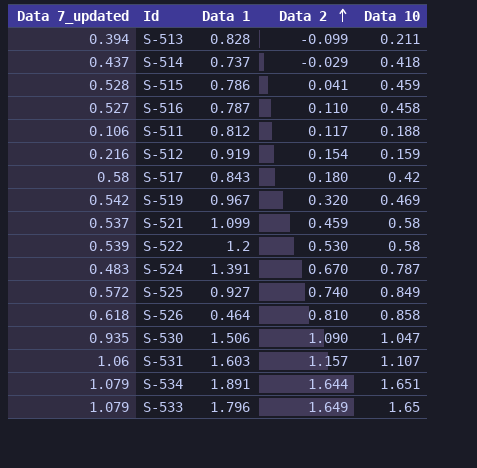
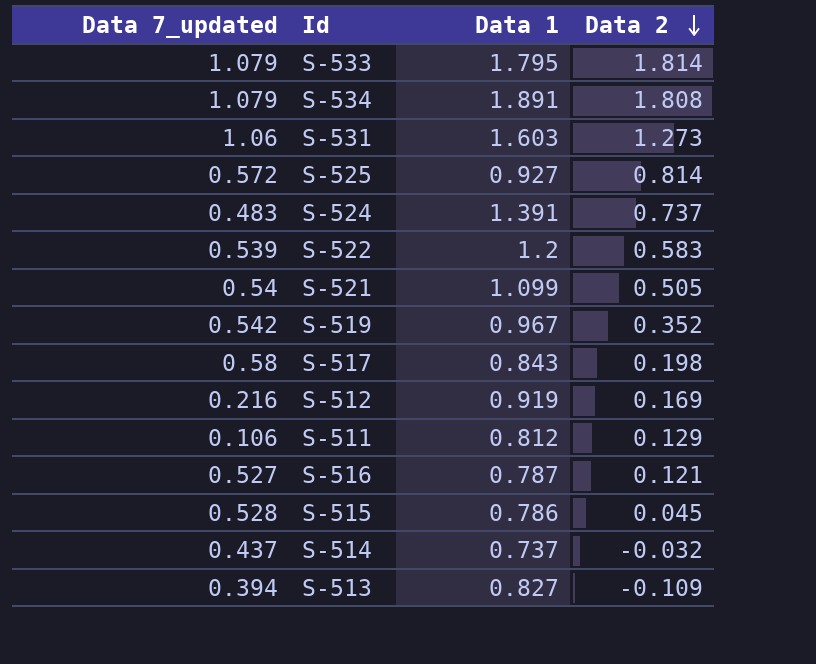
row order: Data 2 ascending -> Data 2 descending
column Data 10 | position: 5 -> none
row S-526: 0.618 | 0.464 | 0.810 | 0.858 -> none
row S-530: 0.935 | 1.506 | 1.090 | 1.047 -> none
S-533 | Data 1: 1.796 -> 1.795
S-533 | Data 2: 1.649 -> 1.814
S-534 | Data 2: 1.644 -> 1.808
S-531 | Data 2: 1.157 -> 1.273
S-525 | Data 2: 0.740 -> 0.814
S-524 | Data 2: 0.670 -> 0.737
S-522 | Data 2: 0.530 -> 0.583
S-521 | Data 7_updated: 0.537 -> 0.54
S-521 | Data 2: 0.459 -> 0.505
S-519 | Data 2: 0.320 -> 0.352
S-517 | Data 2: 0.180 -> 0.198
S-512 | Data 2: 0.154 -> 0.169
S-511 | Data 2: 0.117 -> 0.129
S-516 | Data 2: 0.110 -> 0.121
S-515 | Data 2: 0.041 -> 0.045
S-514 | Data 2: -0.029 -> -0.032
S-513 | Data 1: 0.828 -> 0.827
S-513 | Data 2: -0.099 -> -0.109

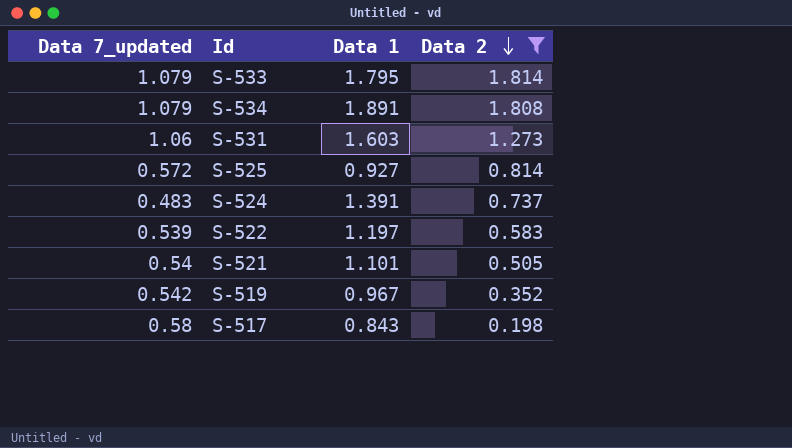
filter: none -> Data 2 >= 0.198
S-522 | Data 1: 1.2 -> 1.197
S-521 | Data 1: 1.099 -> 1.101

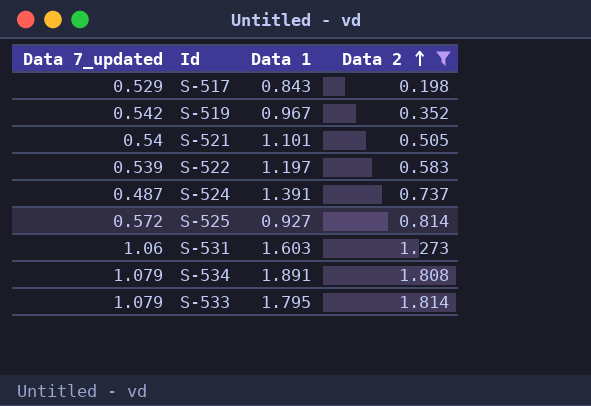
row order: Data 2 descending -> Data 2 ascending
S-517 | Data 7_updated: 0.58 -> 0.529
S-524 | Data 7_updated: 0.483 -> 0.487

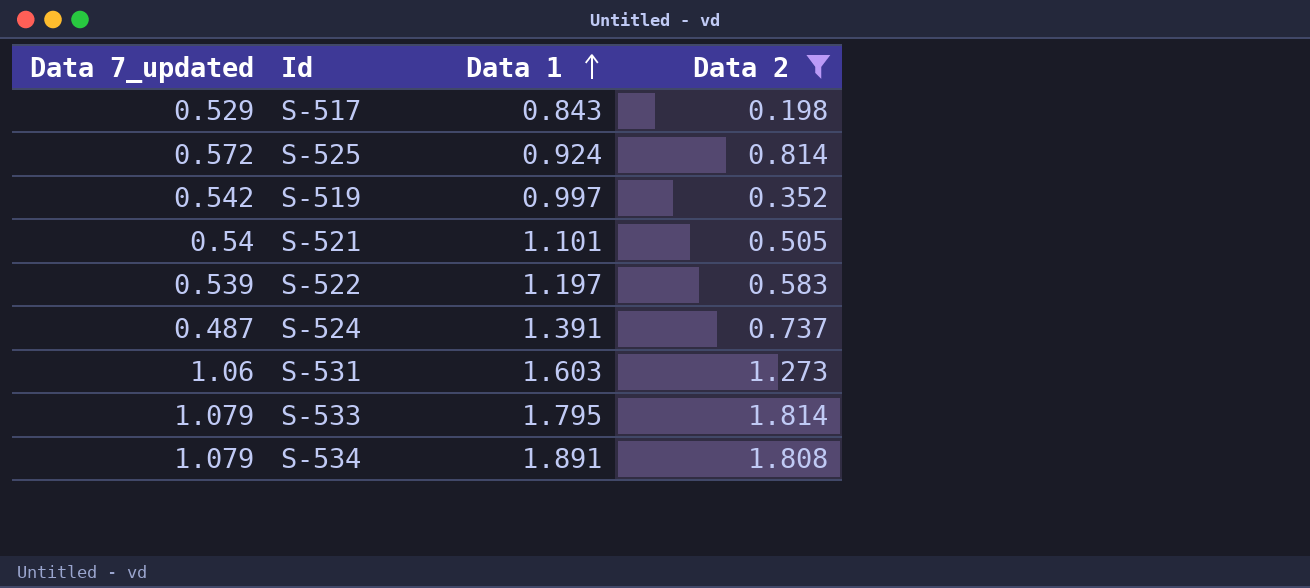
row order: Data 2 ascending -> Data 1 ascending
S-525 | Data 1: 0.927 -> 0.924
S-519 | Data 1: 0.967 -> 0.997

